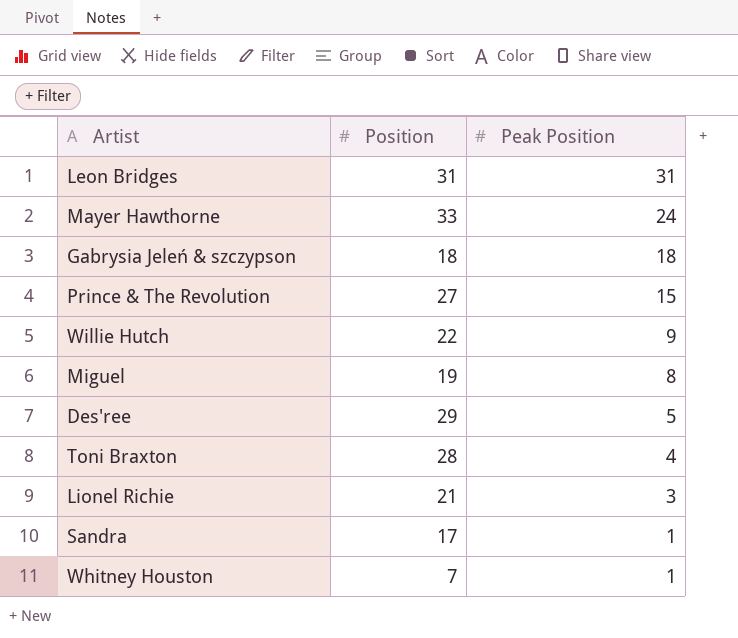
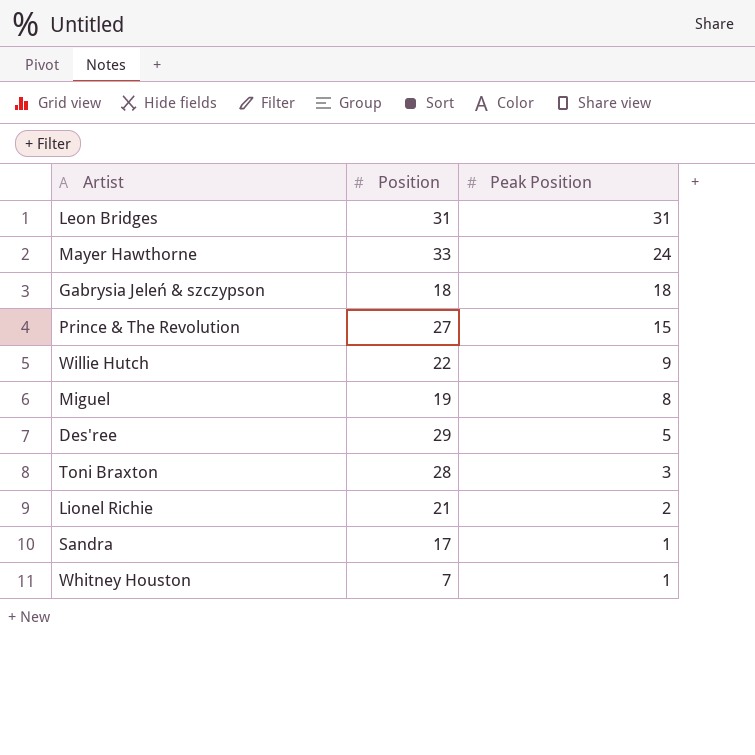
Toni Braxton | Peak Position: 4 -> 3
Lionel Richie | Peak Position: 3 -> 2

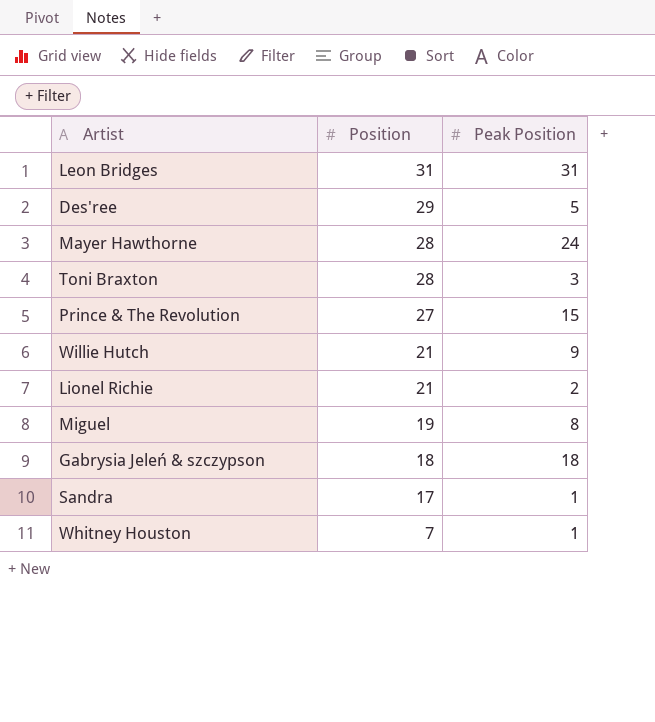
row order: Peak Position descending -> Position descending
Mayer Hawthorne | Position: 33 -> 28
Willie Hutch | Position: 22 -> 21

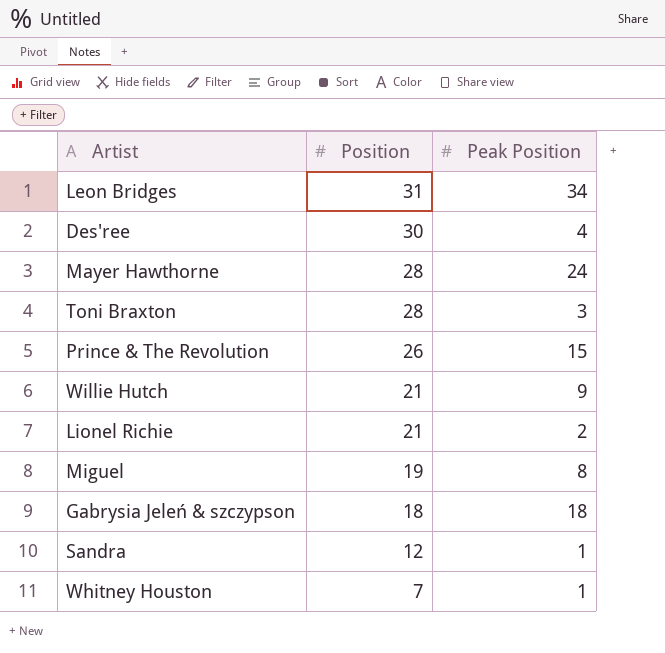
Leon Bridges | Peak Position: 31 -> 34
Des'ree | Position: 29 -> 30
Des'ree | Peak Position: 5 -> 4
Prince & The Revolution | Position: 27 -> 26
Sandra | Position: 17 -> 12

